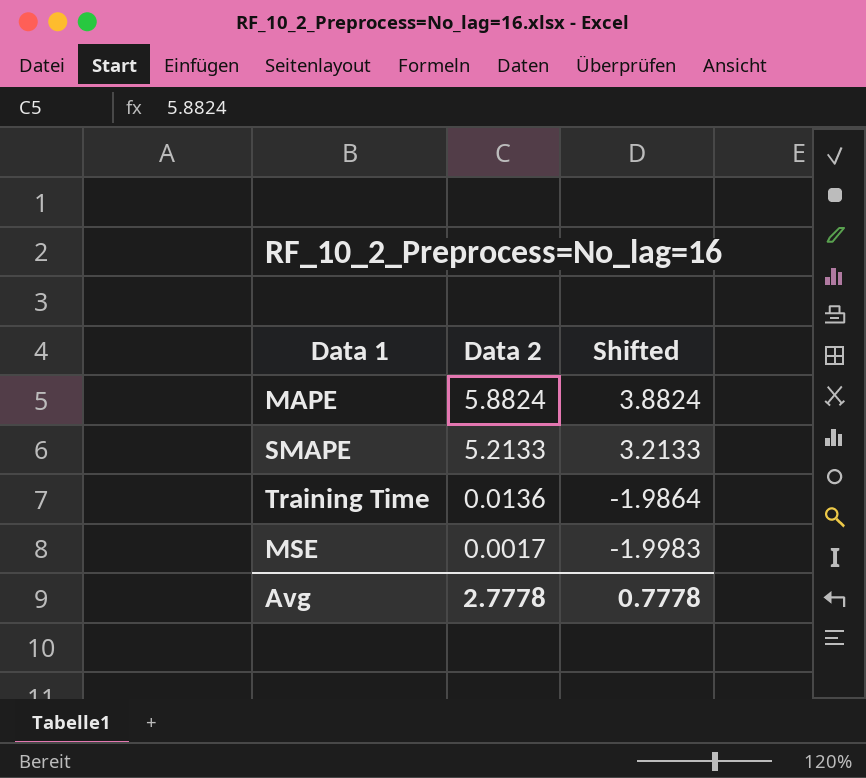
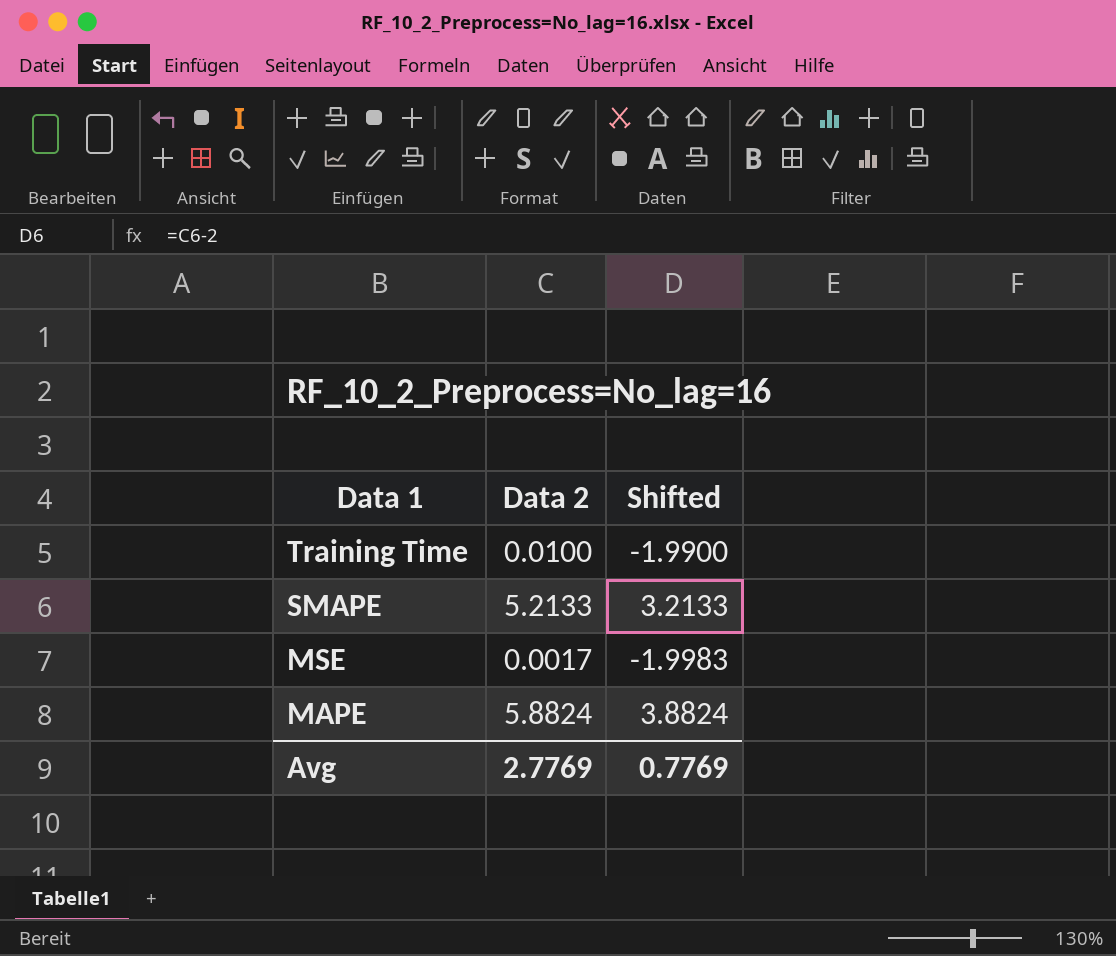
row order: Data 2 descending -> Data 1 descending
Training Time | Data 2: 0.0136 -> 0.0100
Training Time | Shifted: -1.9864 -> -1.9900
Avg | Data 2: 2.7778 -> 2.7769
Avg | Shifted: 0.7778 -> 0.7769

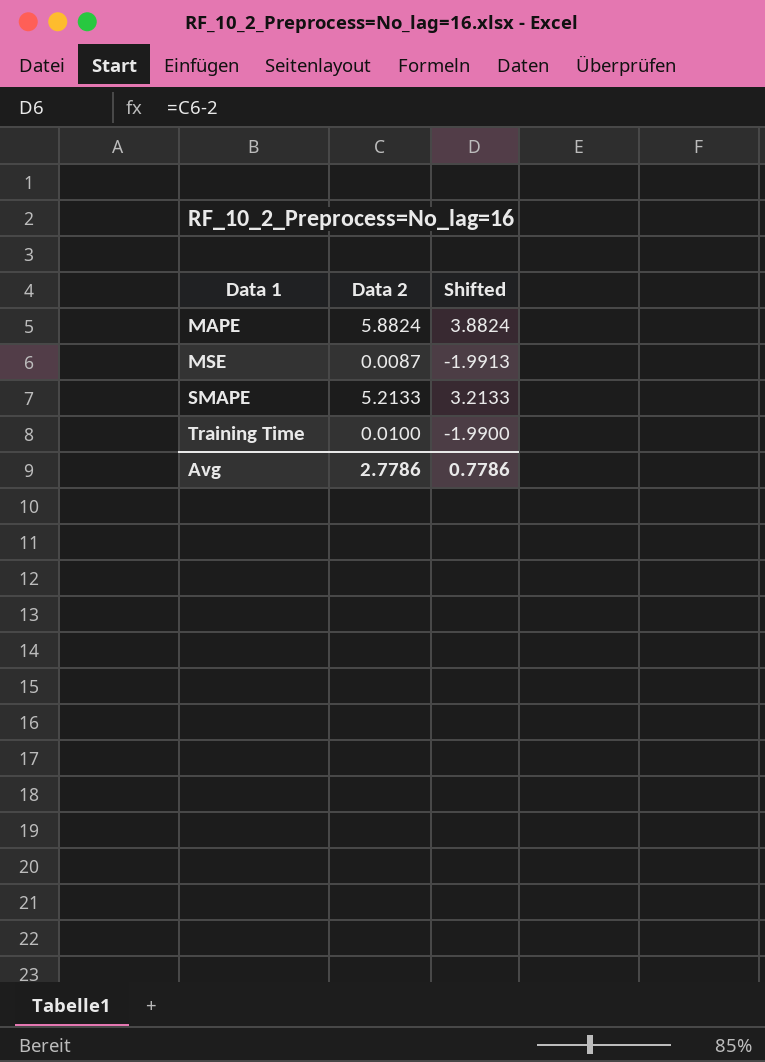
row order: Data 1 descending -> Data 1 ascending
MSE | Data 2: 0.0017 -> 0.0087
MSE | Shifted: -1.9983 -> -1.9913
Avg | Data 2: 2.7769 -> 2.7786
Avg | Shifted: 0.7769 -> 0.7786

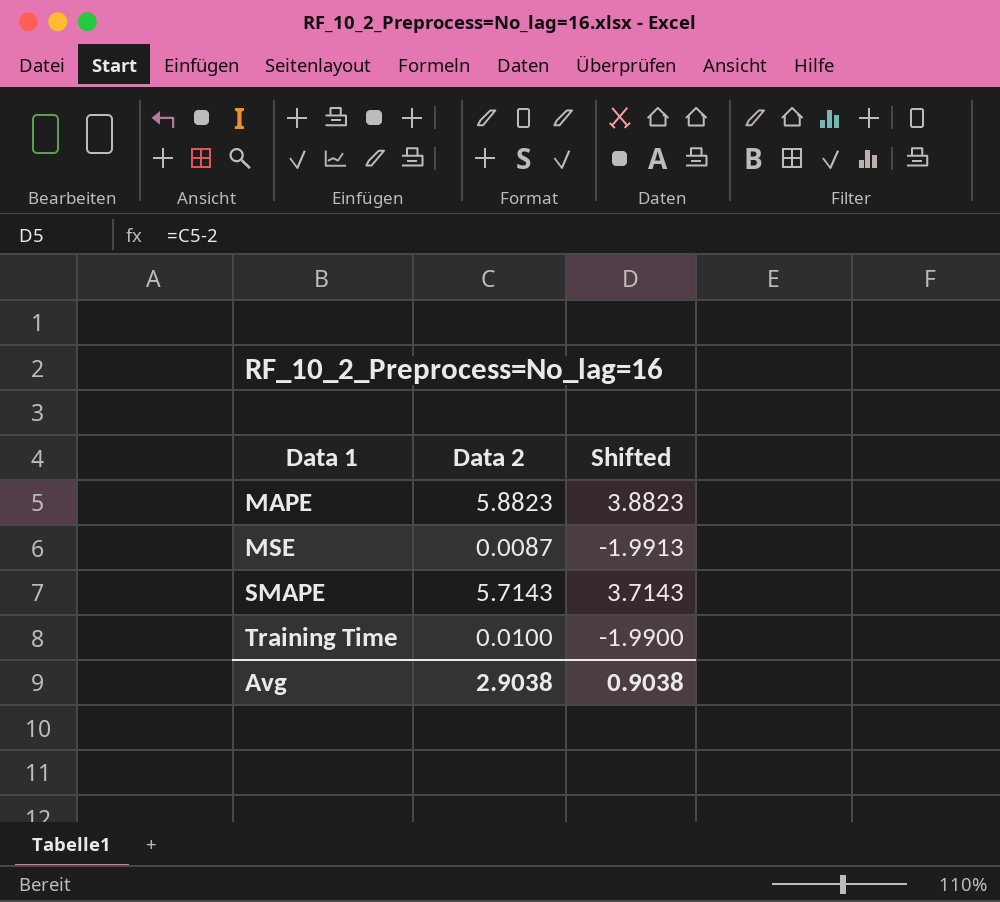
MAPE | Data 2: 5.8824 -> 5.8823
MAPE | Shifted: 3.8824 -> 3.8823
SMAPE | Data 2: 5.2133 -> 5.7143
SMAPE | Shifted: 3.2133 -> 3.7143
Avg | Data 2: 2.7786 -> 2.9038
Avg | Shifted: 0.7786 -> 0.9038

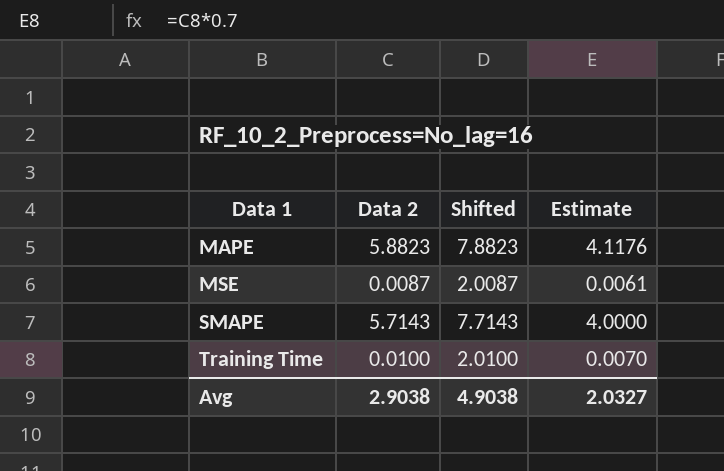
column Shifted | formula: [Data 2] - 2 -> [Data 2] + 2
column Estimate | formula: none -> [Data 2] * 0.7
Avg | Shifted: 0.9038 -> 4.9038

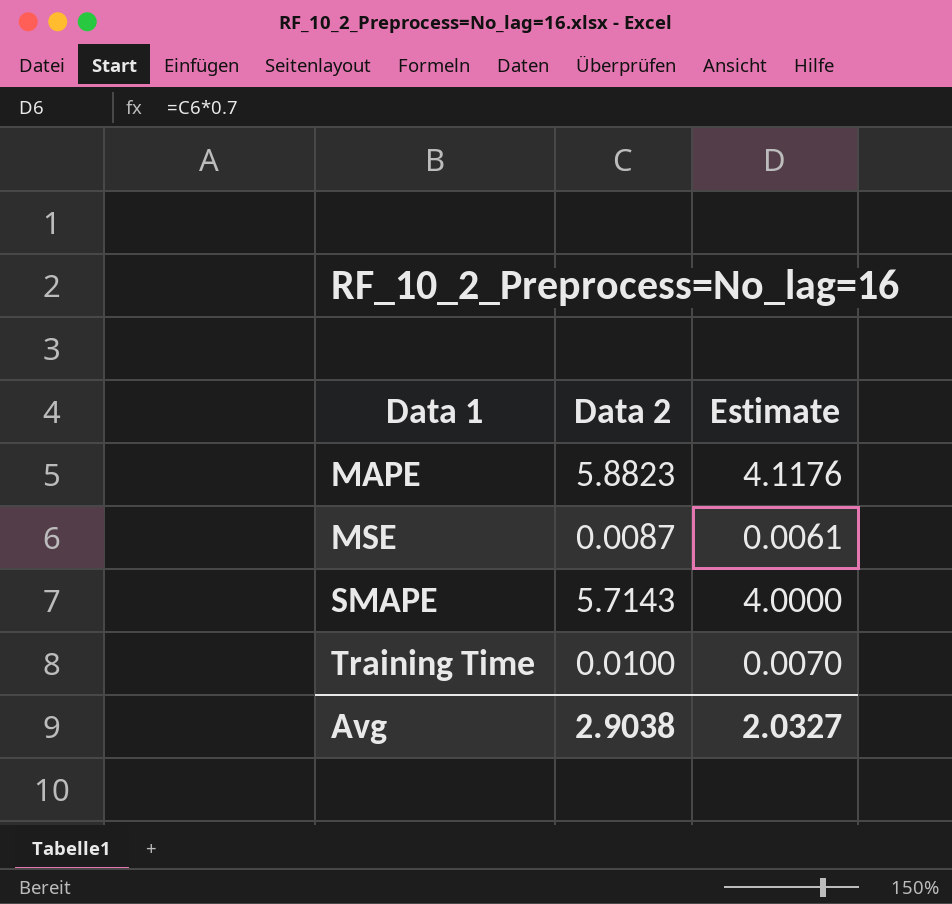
column Shifted | formula: [Data 2] + 2 -> none

